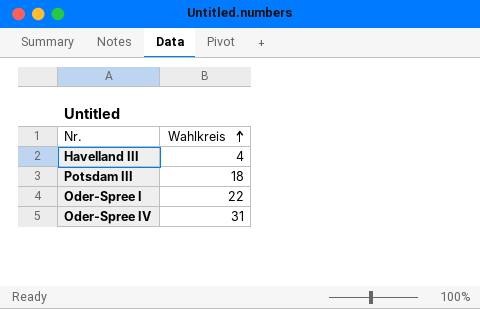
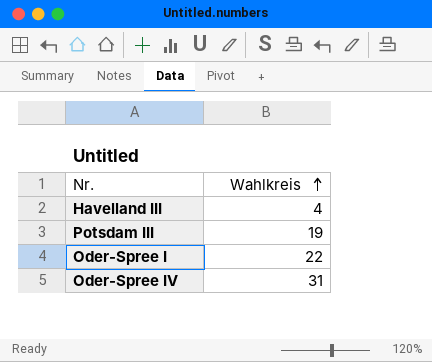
Potsdam III | Wahlkreis: 18 -> 19

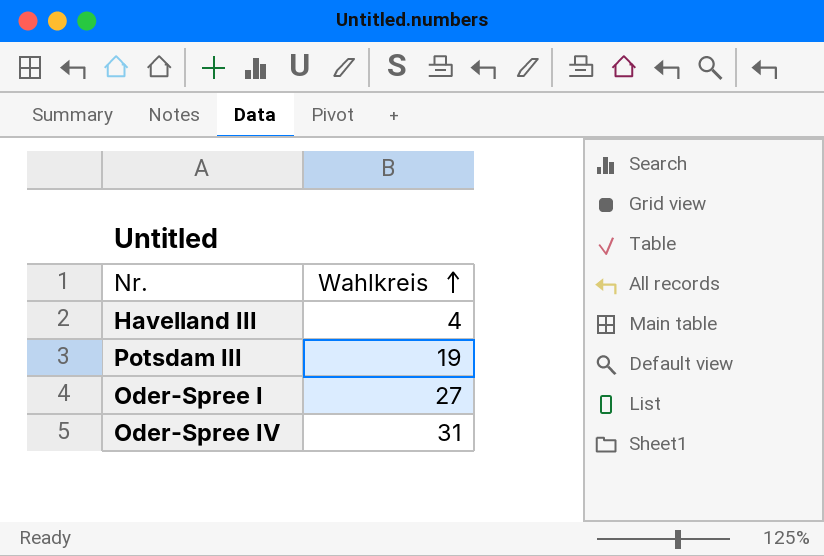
Oder-Spree I | Wahlkreis: 22 -> 27

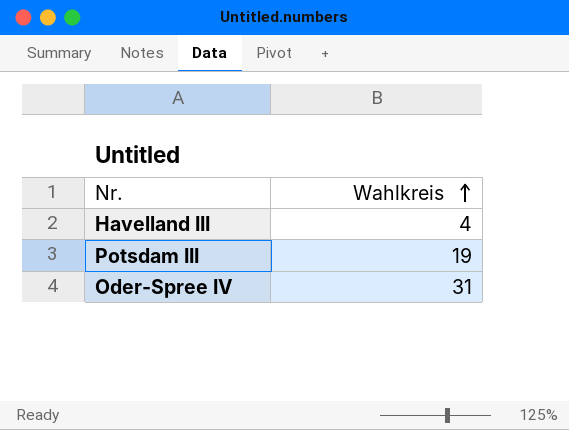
row Oder-Spree I: 27 -> none

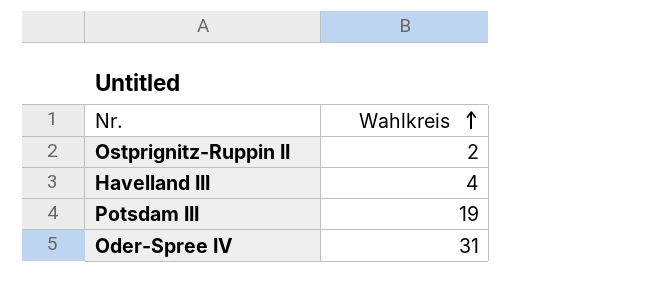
row Ostprignitz-Ruppin II: none -> 2

